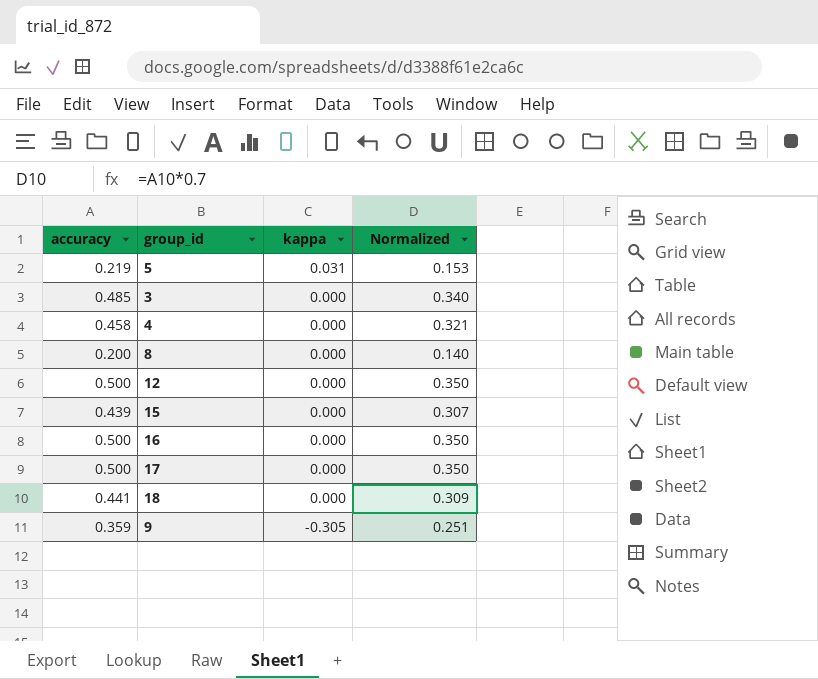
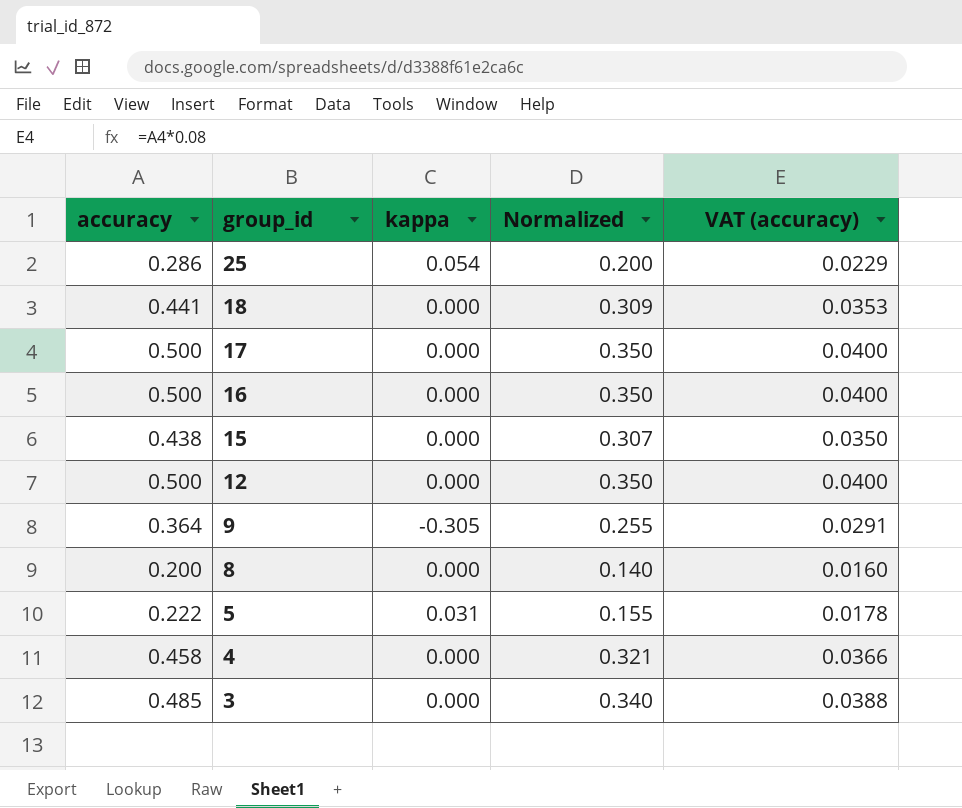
row order: kappa descending -> group_id descending
column VAT (accuracy) | formula: none -> [accuracy] * 0.08
row 25: none -> 0.286 | 0.054 | 0.200 | 0.0229
15 | accuracy: 0.439 -> 0.438
9 | accuracy: 0.359 -> 0.364
9 | Normalized: 0.251 -> 0.255
5 | accuracy: 0.219 -> 0.222
5 | Normalized: 0.153 -> 0.155

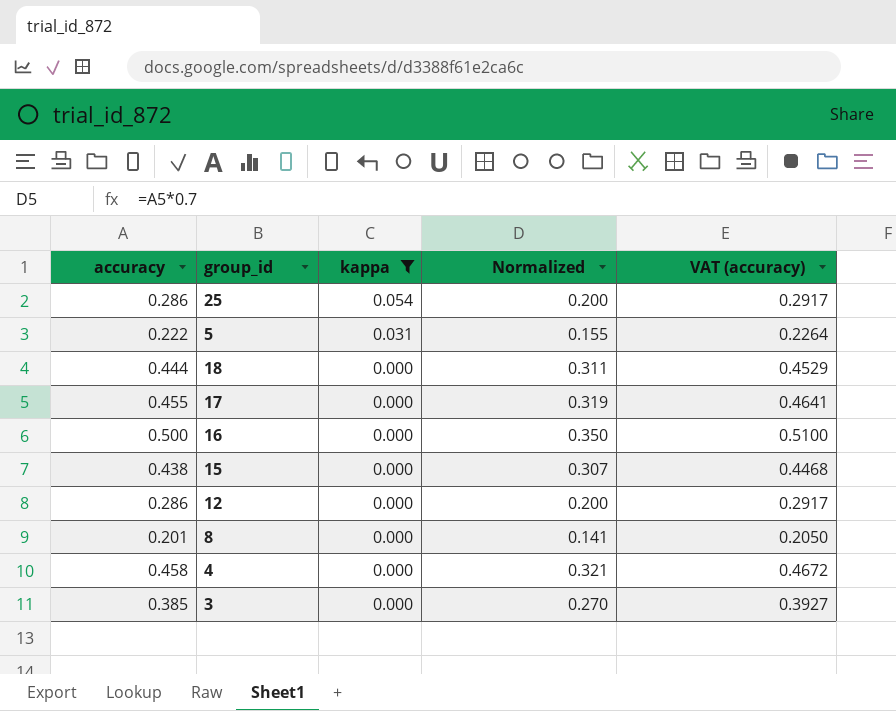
filter: none -> kappa != -0.305
row order: group_id descending -> kappa descending
column VAT (accuracy) | formula: [accuracy] * 0.08 -> [accuracy] * 1.02
18 | accuracy: 0.441 -> 0.444
18 | Normalized: 0.309 -> 0.311
17 | accuracy: 0.500 -> 0.455
17 | Normalized: 0.350 -> 0.319
12 | accuracy: 0.500 -> 0.286
12 | Normalized: 0.350 -> 0.200
8 | accuracy: 0.200 -> 0.201
8 | Normalized: 0.140 -> 0.141
3 | accuracy: 0.485 -> 0.385
3 | Normalized: 0.340 -> 0.270

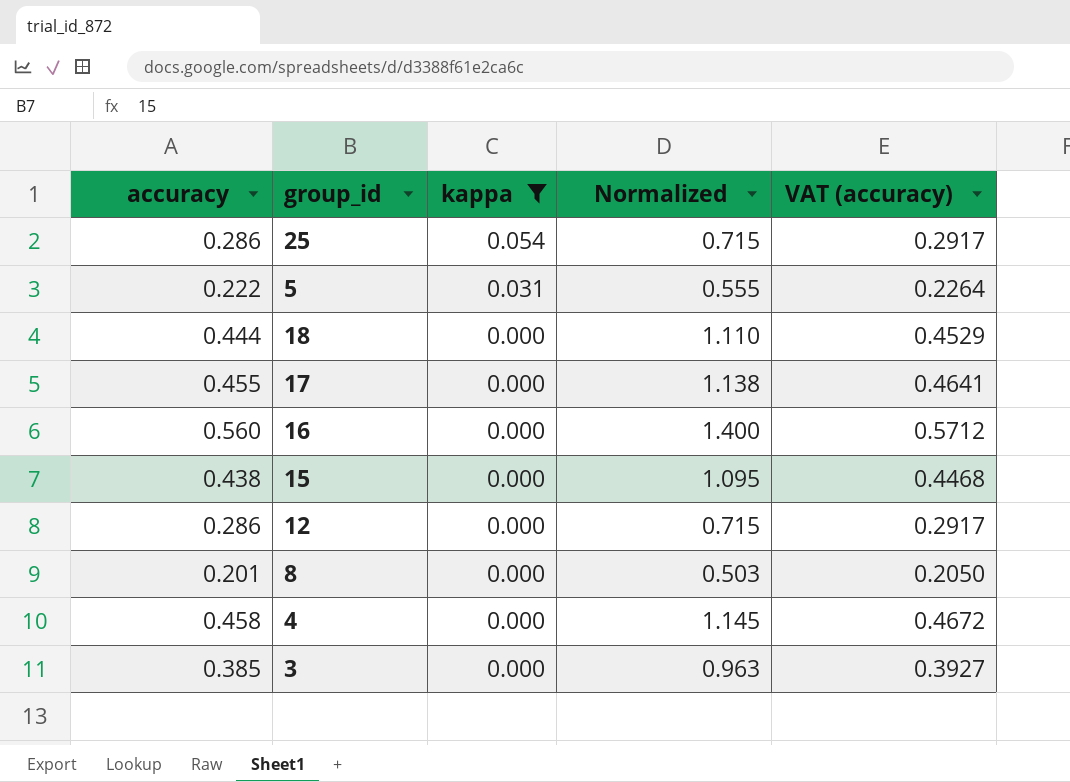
column Normalized | formula: [accuracy] * 0.7 -> [accuracy] * 2.5
16 | accuracy: 0.500 -> 0.560
16 | VAT (accuracy): 0.5100 -> 0.5712

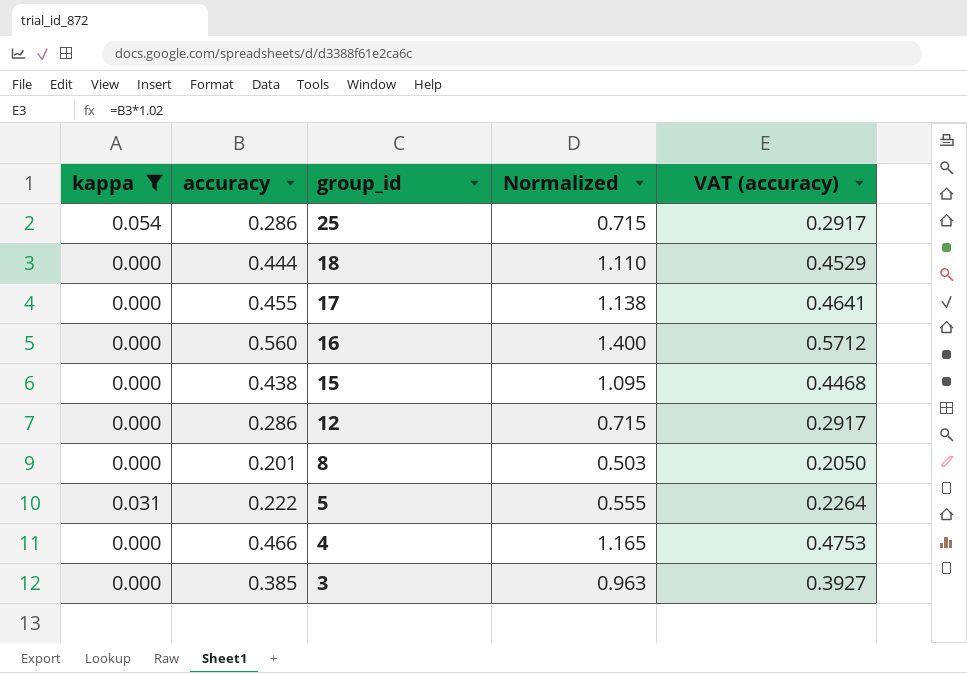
row order: kappa descending -> group_id descending
column kappa | position: 3 -> 1
4 | accuracy: 0.458 -> 0.466
4 | Normalized: 1.145 -> 1.165
4 | VAT (accuracy): 0.4672 -> 0.4753

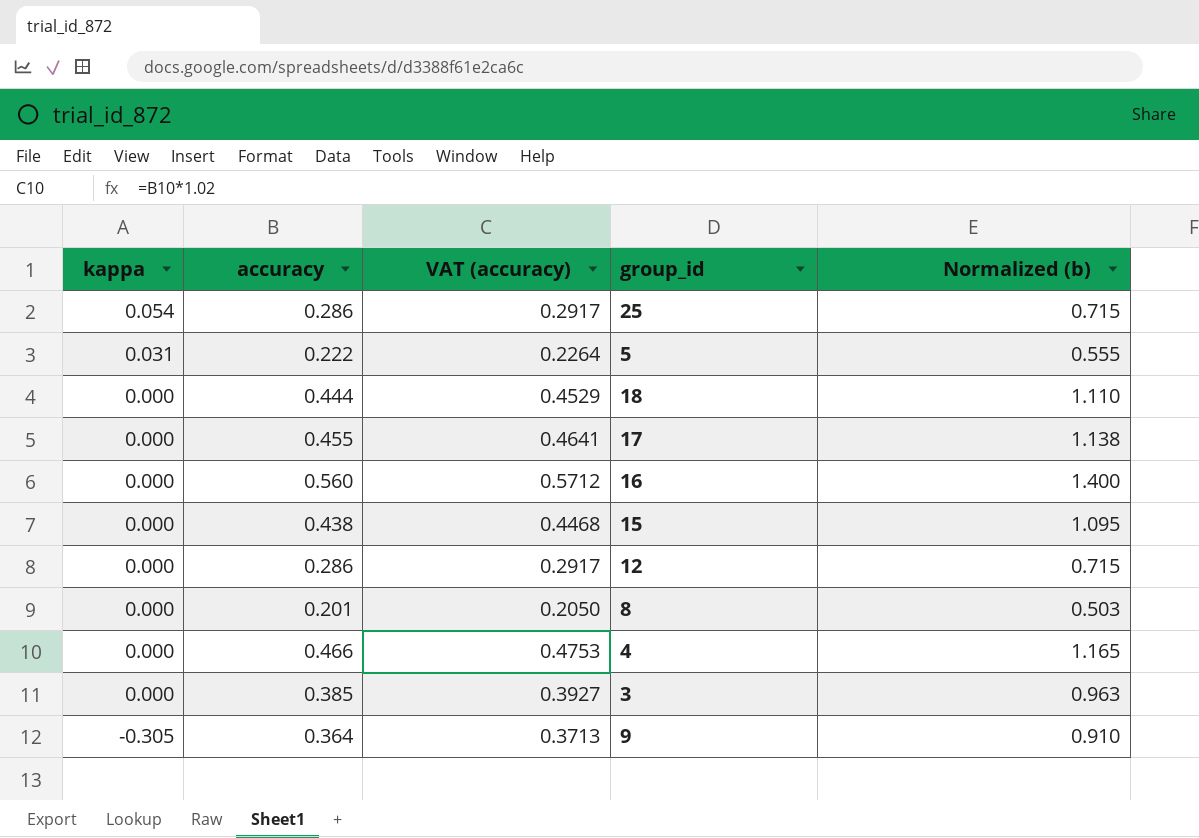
filter: kappa != -0.305 -> none
row order: group_id descending -> kappa descending
column VAT (accuracy) | position: 5 -> 3
column name: Normalized -> Normalized (b)

